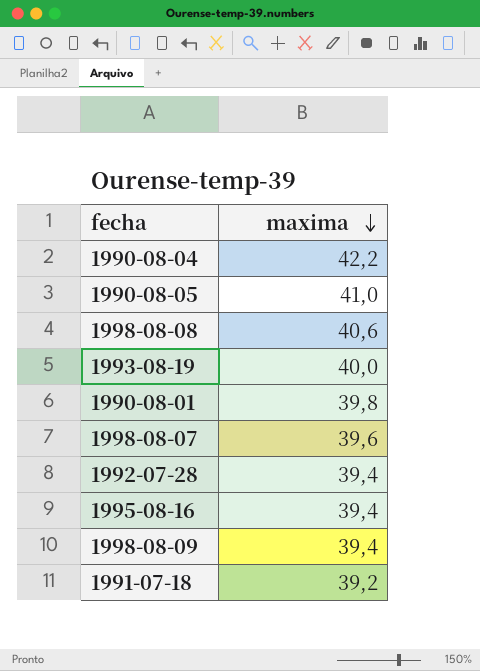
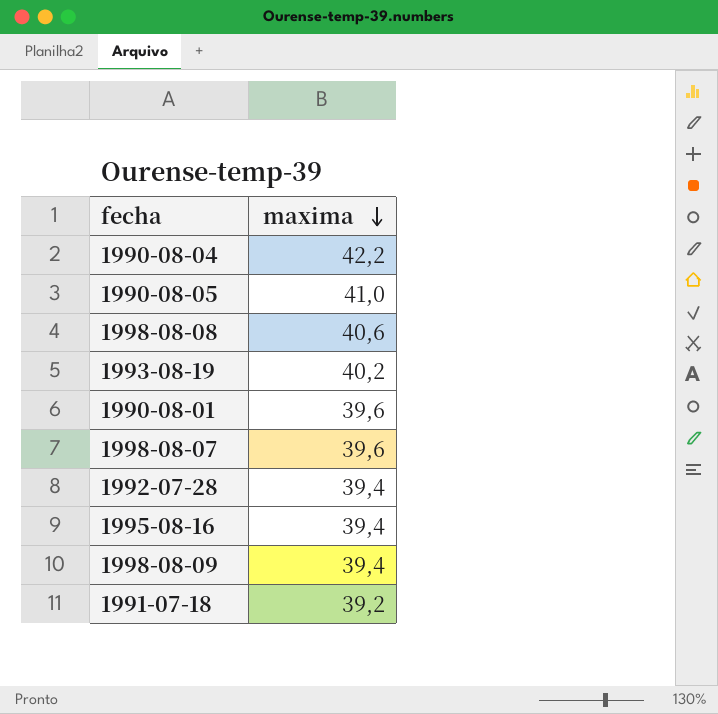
1993-08-19 | maxima: 40,0 -> 40,2
1990-08-01 | maxima: 39,8 -> 39,6

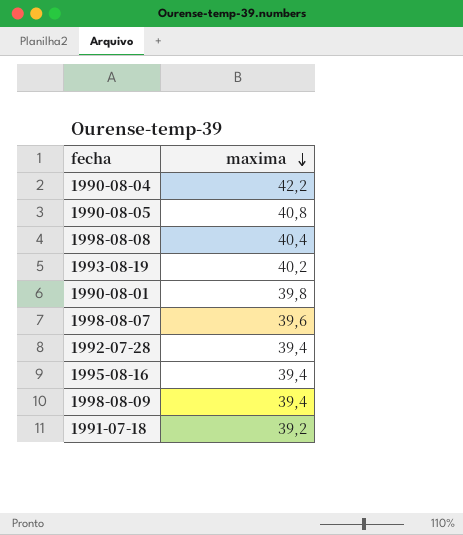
1990-08-05 | maxima: 41,0 -> 40,8
1998-08-08 | maxima: 40,6 -> 40,4
1990-08-01 | maxima: 39,6 -> 39,8

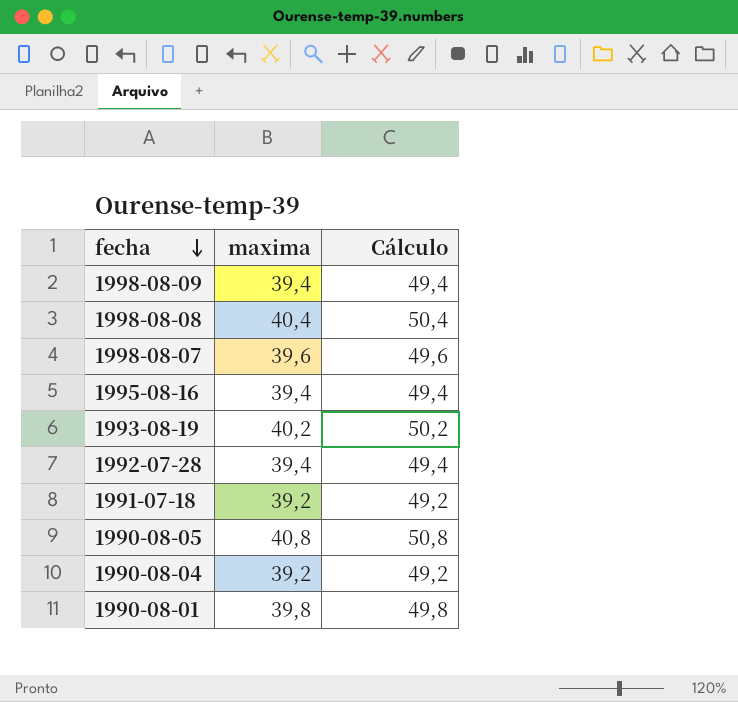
row order: maxima descending -> fecha descending
column Cálculo | formula: none -> [maxima] + 10
1990-08-04 | maxima: 42,2 -> 39,2

